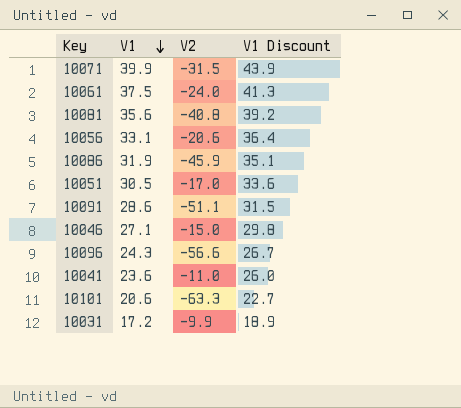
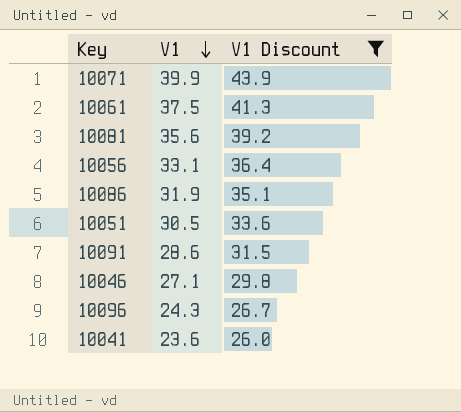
filter: none -> V1 Discount >= 26.0
column V2 | position: 3 -> none

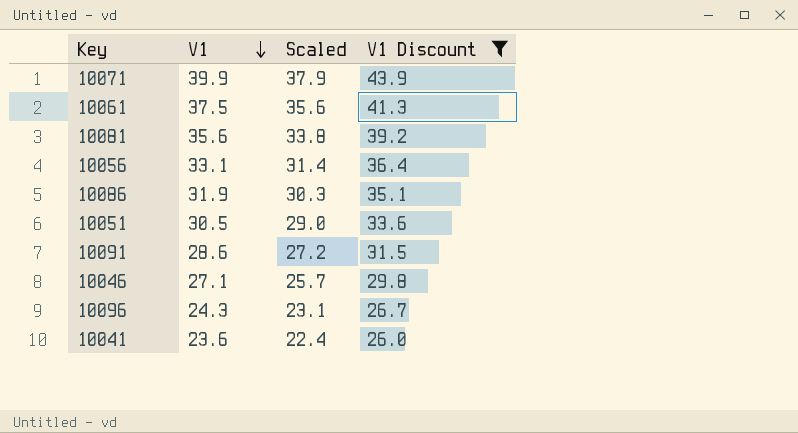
column Scaled | formula: none -> [V1] * 0.95

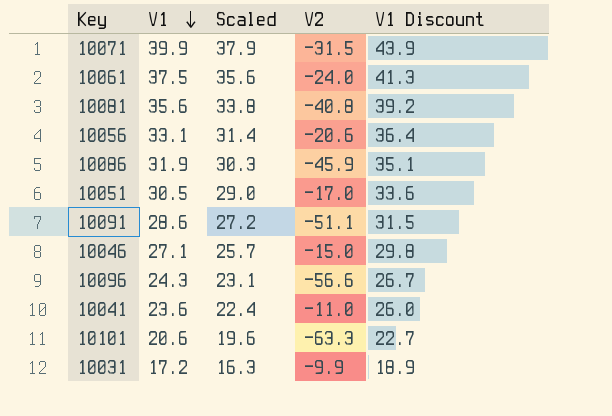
filter: V1 Discount >= 26.0 -> none
column V2 | position: none -> 4

